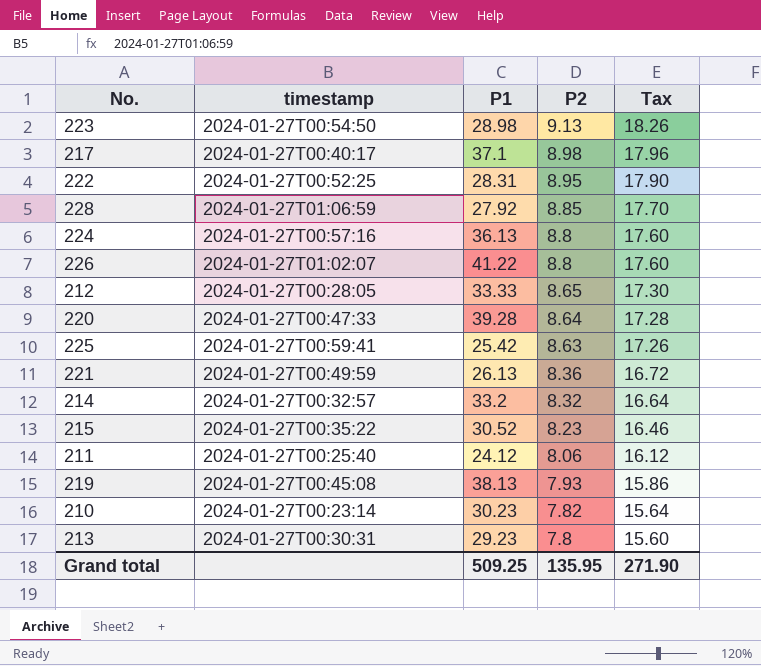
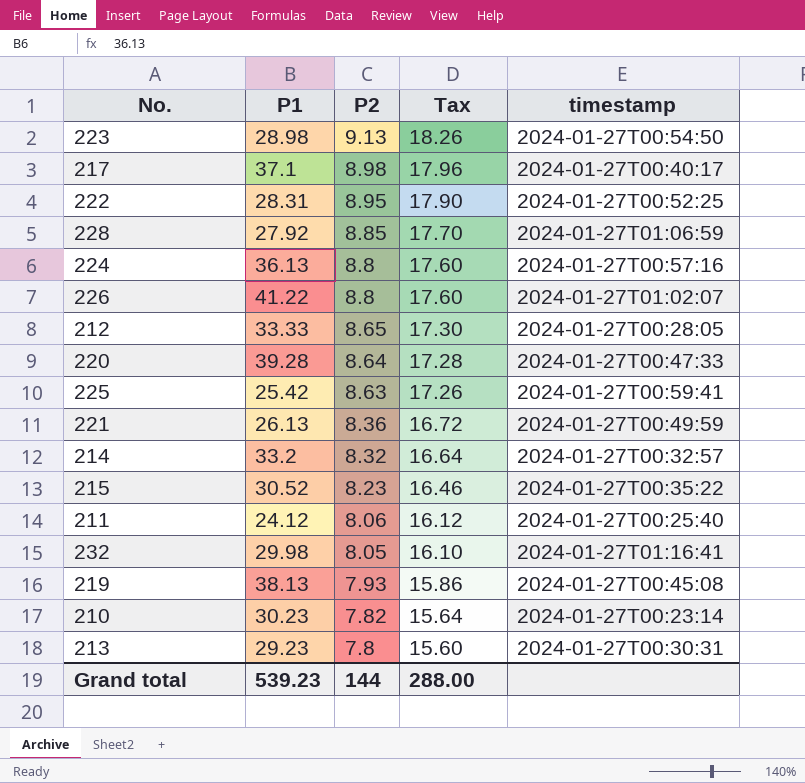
column timestamp | position: 2 -> 5
row 232: none -> 29.98 | 8.05 | 16.10 | 2024-01-27T01:16:41
Grand total | P1: 509.25 -> 539.23
Grand total | P2: 135.95 -> 144
Grand total | Tax: 271.90 -> 288.00

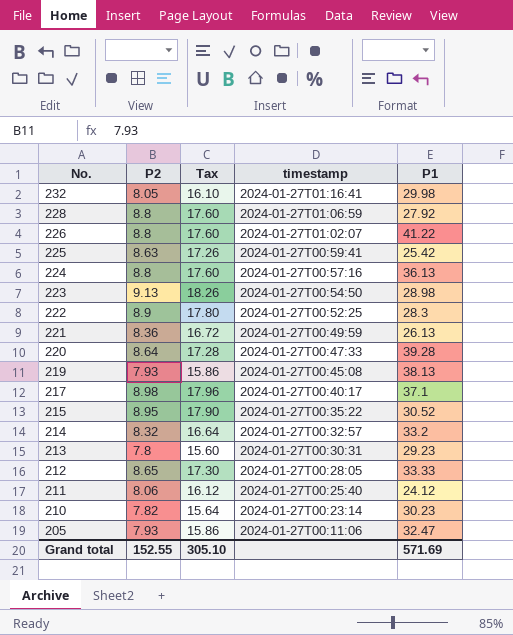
row order: P2 descending -> No. descending
column P1 | position: 2 -> 5
228 | P2: 8.85 -> 8.8
228 | Tax: 17.70 -> 17.60
222 | P2: 8.95 -> 8.9
222 | Tax: 17.90 -> 17.80
222 | P1: 28.31 -> 28.3
215 | P2: 8.23 -> 8.95
215 | Tax: 16.46 -> 17.90
row 205: none -> 7.93 | 15.86 | 2024-01-27T00:11:06 | 32.47
Grand total | P2: 144 -> 152.55
Grand total | Tax: 288.00 -> 305.10
Grand total | P1: 539.23 -> 571.69

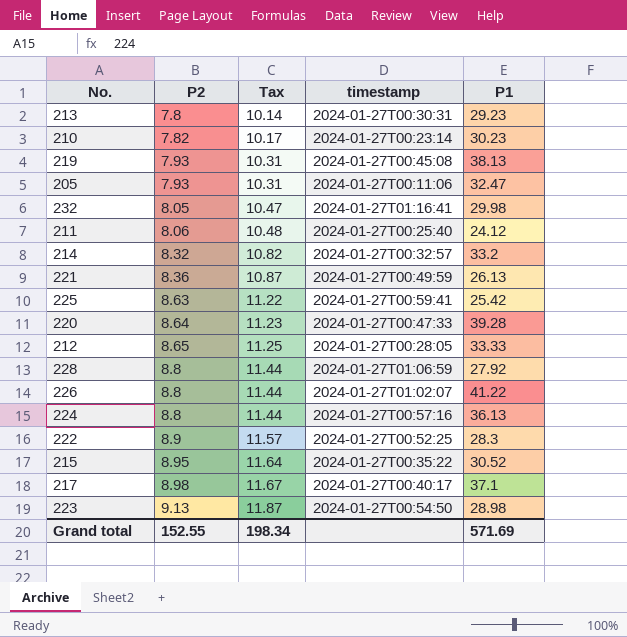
row order: No. descending -> P2 ascending
column Tax | formula: [P2] * 2 -> [P2] * 1.3
Grand total | Tax: 305.10 -> 198.34

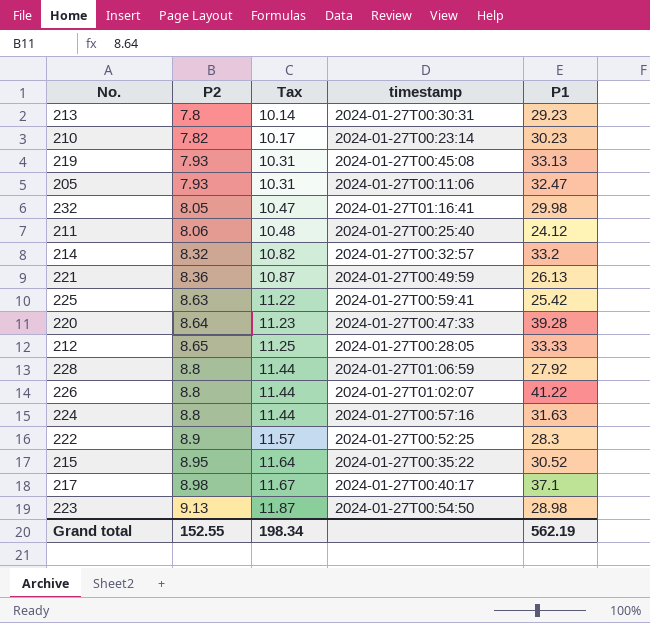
219 | P1: 38.13 -> 33.13
224 | P1: 36.13 -> 31.63
Grand total | P1: 571.69 -> 562.19

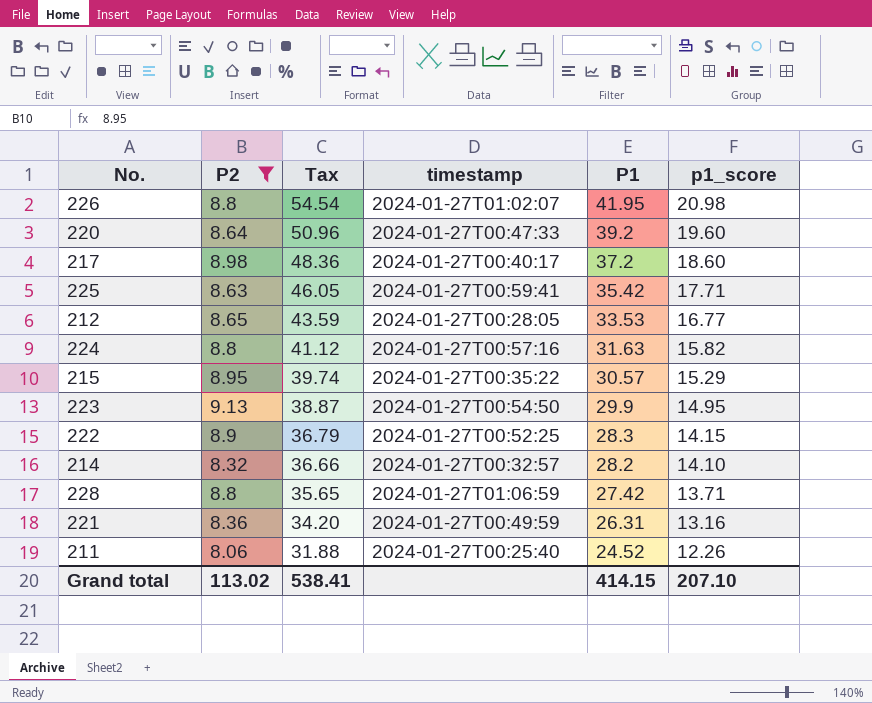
filter: none -> P2 >= 8.06
row order: P2 ascending -> Tax descending
column Tax | formula: [P2] * 1.3 -> [P1] * 1.3
column p1_score | formula: none -> [P1] * 0.5
226 | P1: 41.22 -> 41.95
220 | P1: 39.28 -> 39.2
217 | P1: 37.1 -> 37.2
225 | P1: 25.42 -> 35.42
212 | P1: 33.33 -> 33.53
215 | P1: 30.52 -> 30.57
223 | P1: 28.98 -> 29.9
214 | P1: 33.2 -> 28.2
228 | P1: 27.92 -> 27.42
221 | P1: 26.13 -> 26.31
211 | P1: 24.12 -> 24.52
Grand total | P2: 152.55 -> 113.02
Grand total | Tax: 198.34 -> 538.41
Grand total | P1: 562.19 -> 414.15

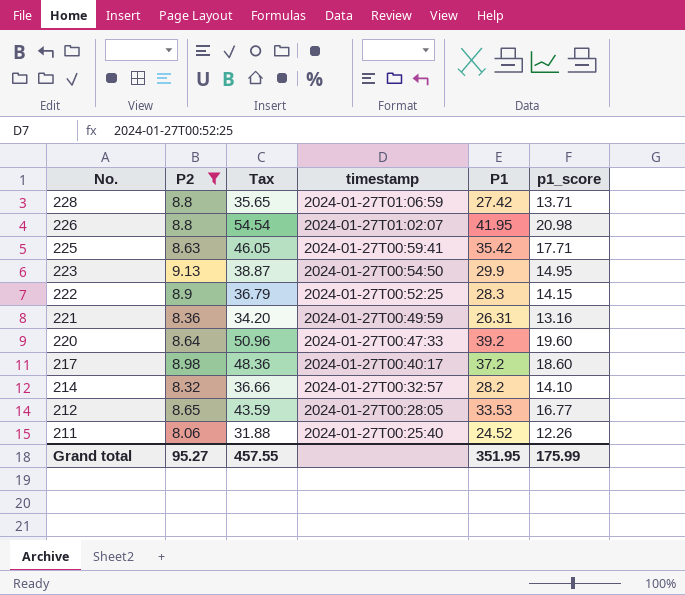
row order: Tax descending -> No. descending
row 224: 8.8 | 41.12 | 2024-01-27T00:57:16 | 31.63 | 15.82 -> none
row 215: 8.95 | 39.74 | 2024-01-27T00:35:22 | 30.57 | 15.29 -> none
Grand total | P2: 113.02 -> 95.27
Grand total | Tax: 538.41 -> 457.55
Grand total | P1: 414.15 -> 351.95
Grand total | p1_score: 207.10 -> 175.99

